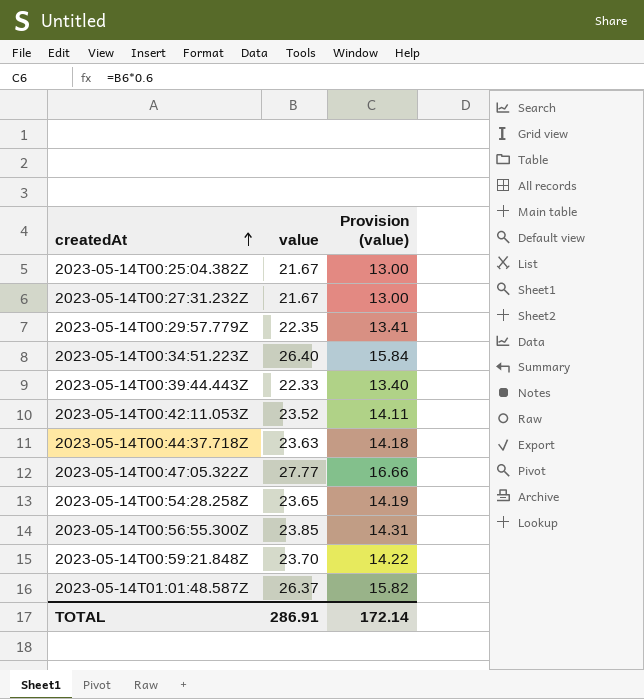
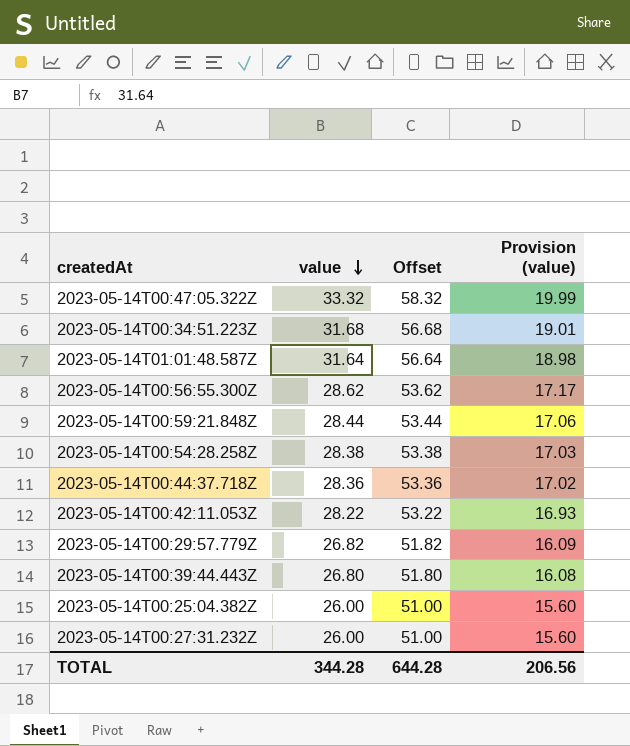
row order: createdAt ascending -> value descending
column Offset | formula: none -> [value] + 25
2023-05-14T00:47:05.322Z | value: 27.77 -> 33.32
2023-05-14T00:47:05.322Z | Provision (value): 16.66 -> 19.99
2023-05-14T00:34:51.223Z | value: 26.40 -> 31.68
2023-05-14T00:34:51.223Z | Provision (value): 15.84 -> 19.01
2023-05-14T01:01:48.587Z | value: 26.37 -> 31.64
2023-05-14T01:01:48.587Z | Provision (value): 15.82 -> 18.98
2023-05-14T00:56:55.300Z | value: 23.85 -> 28.62
2023-05-14T00:56:55.300Z | Provision (value): 14.31 -> 17.17
2023-05-14T00:59:21.848Z | value: 23.70 -> 28.44
2023-05-14T00:59:21.848Z | Provision (value): 14.22 -> 17.06
2023-05-14T00:54:28.258Z | value: 23.65 -> 28.38
2023-05-14T00:54:28.258Z | Provision (value): 14.19 -> 17.03
2023-05-14T00:44:37.718Z | value: 23.63 -> 28.36
2023-05-14T00:44:37.718Z | Provision (value): 14.18 -> 17.02
2023-05-14T00:42:11.053Z | value: 23.52 -> 28.22
2023-05-14T00:42:11.053Z | Provision (value): 14.11 -> 16.93
2023-05-14T00:29:57.779Z | value: 22.35 -> 26.82
2023-05-14T00:29:57.779Z | Provision (value): 13.41 -> 16.09
2023-05-14T00:39:44.443Z | value: 22.33 -> 26.80
2023-05-14T00:39:44.443Z | Provision (value): 13.40 -> 16.08
2023-05-14T00:25:04.382Z | value: 21.67 -> 26.00
2023-05-14T00:25:04.382Z | Provision (value): 13.00 -> 15.60
2023-05-14T00:27:31.232Z | value: 21.67 -> 26.00
2023-05-14T00:27:31.232Z | Provision (value): 13.00 -> 15.60
TOTAL | value: 286.91 -> 344.28
TOTAL | Provision (value): 172.14 -> 206.56

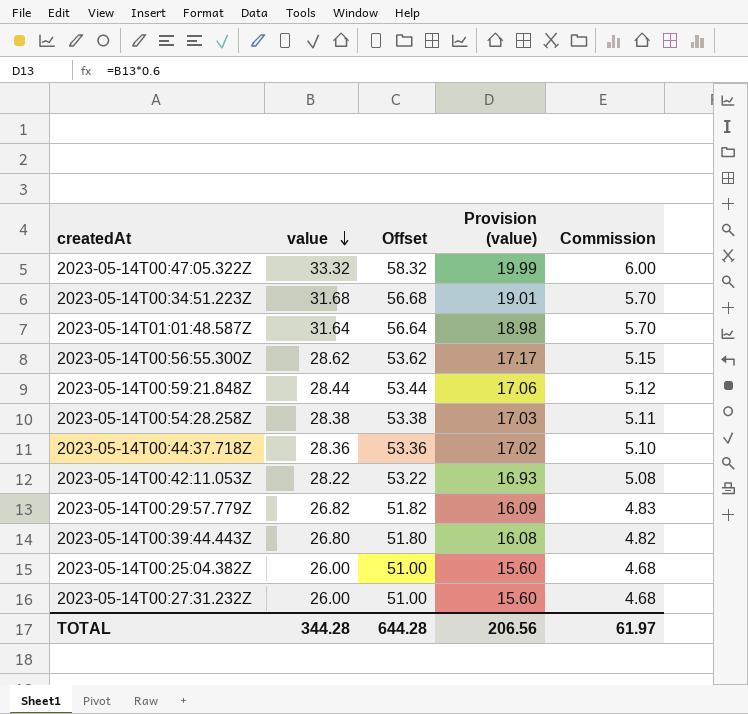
column Commission | formula: none -> [value] * 0.18

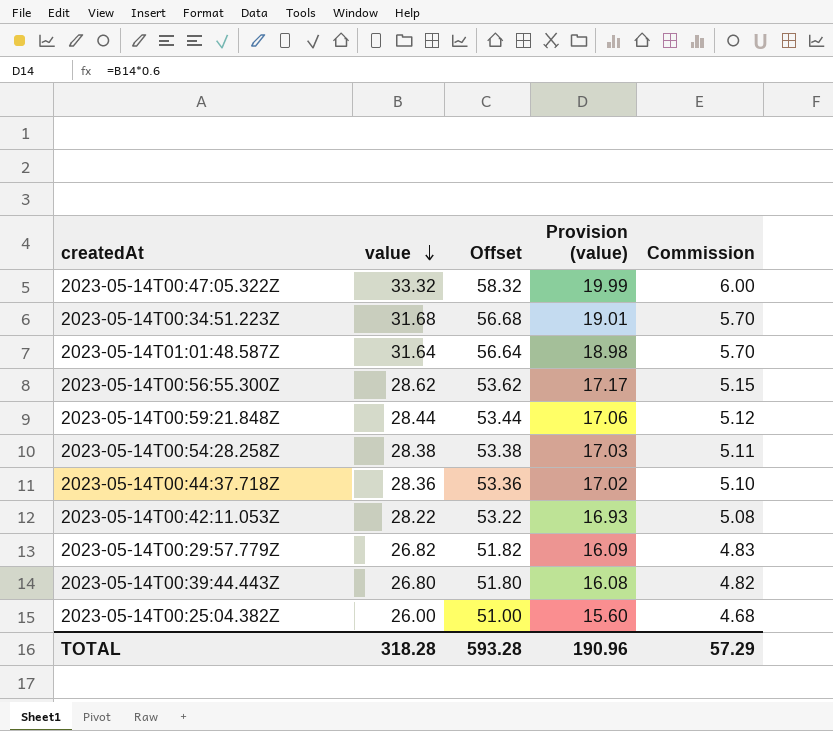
row 2023-05-14T00:27:31.232Z: 26.00 | 51.00 | 15.60 | 4.68 -> none
TOTAL | value: 344.28 -> 318.28
TOTAL | Offset: 644.28 -> 593.28
TOTAL | Provision (value): 206.56 -> 190.96
TOTAL | Commission: 61.97 -> 57.29

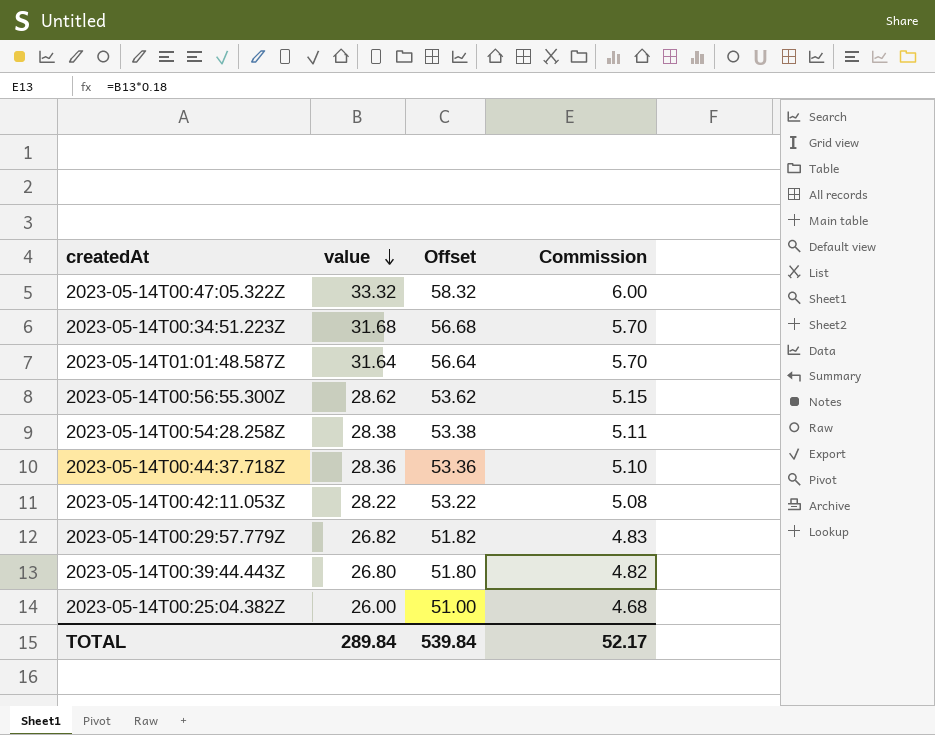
column Provision (value) | formula: [value] * 0.6 -> none
row 2023-05-14T00:59:21.848Z: 28.44 | 53.44 | 17.06 | 5.12 -> none
TOTAL | value: 318.28 -> 289.84
TOTAL | Offset: 593.28 -> 539.84
TOTAL | Commission: 57.29 -> 52.17

